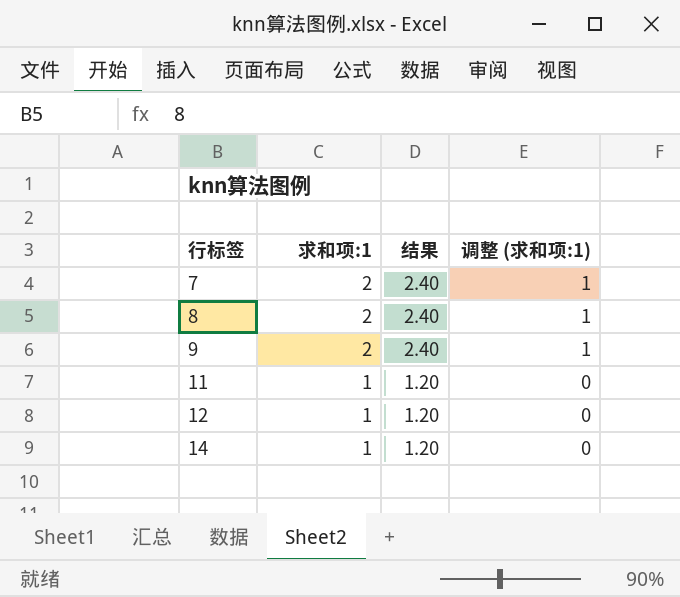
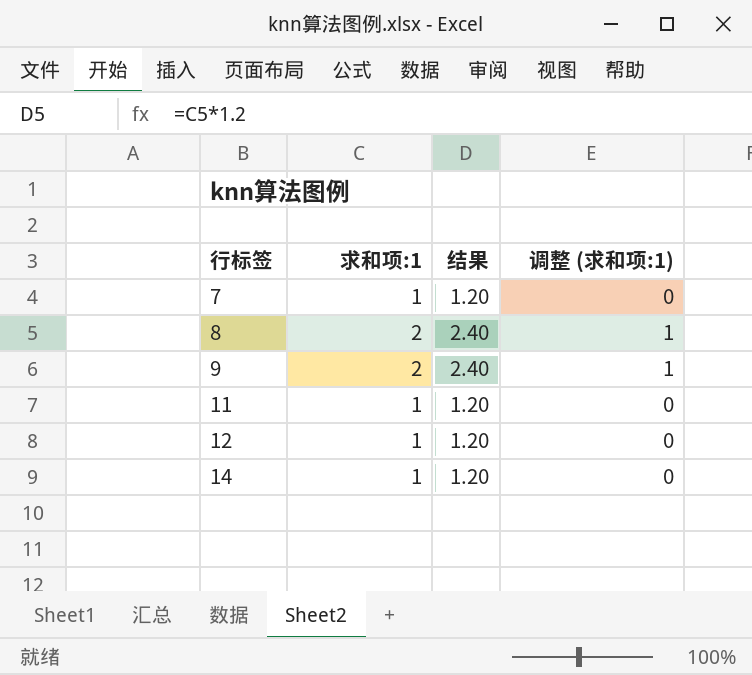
7 | 求和项:1: 2 -> 1
7 | 结果: 2.40 -> 1.20
7 | 调整 (求和项:1): 1 -> 0

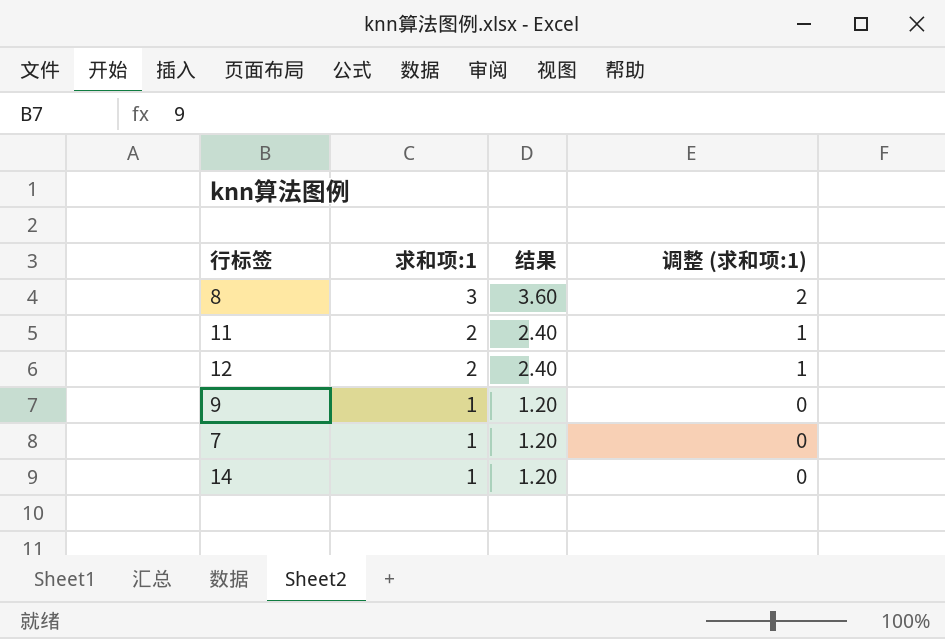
row order: 行标签 ascending -> 求和项:1 descending
8 | 求和项:1: 2 -> 3
8 | 结果: 2.40 -> 3.60
8 | 调整 (求和项:1): 1 -> 2
11 | 求和项:1: 1 -> 2
11 | 结果: 1.20 -> 2.40
11 | 调整 (求和项:1): 0 -> 1
12 | 求和项:1: 1 -> 2
12 | 结果: 1.20 -> 2.40
12 | 调整 (求和项:1): 0 -> 1
9 | 求和项:1: 2 -> 1
9 | 结果: 2.40 -> 1.20
9 | 调整 (求和项:1): 1 -> 0

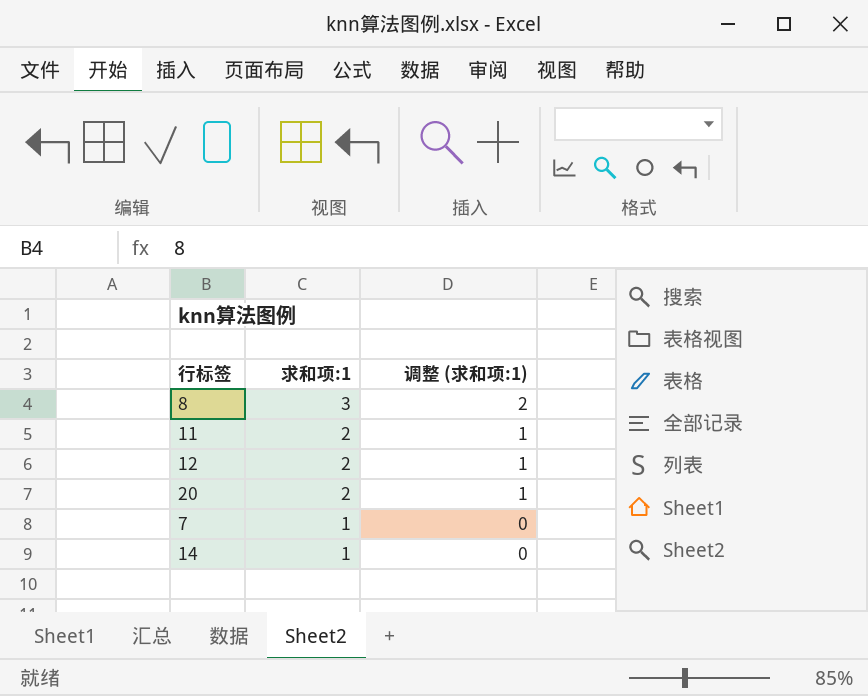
column 结果 | formula: [求和项:1] * 1.2 -> none
row 9: 1 | 1.20 | 0 -> none
row 20: none -> 2 | 1

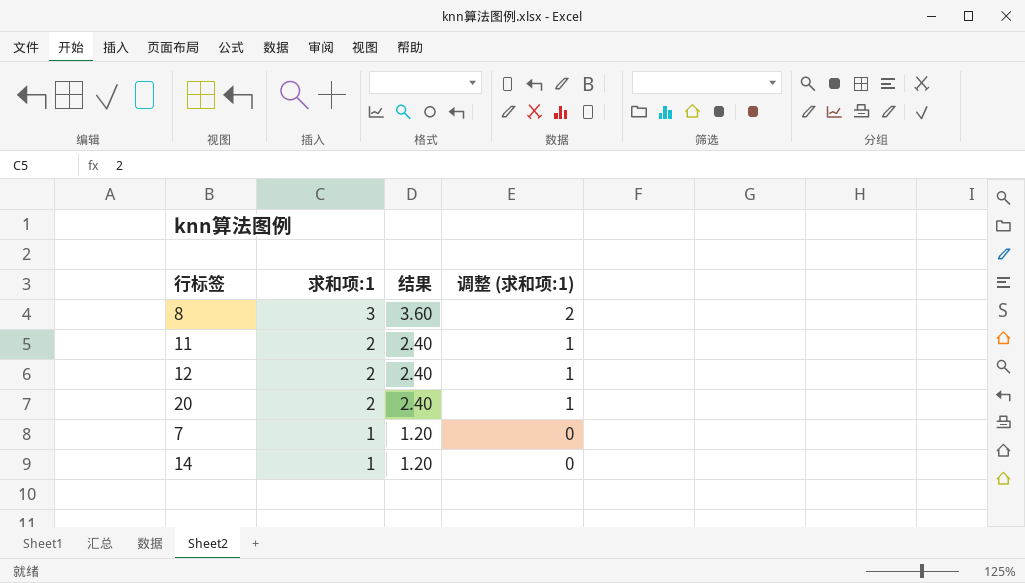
column 结果 | formula: none -> [求和项:1] * 1.2

